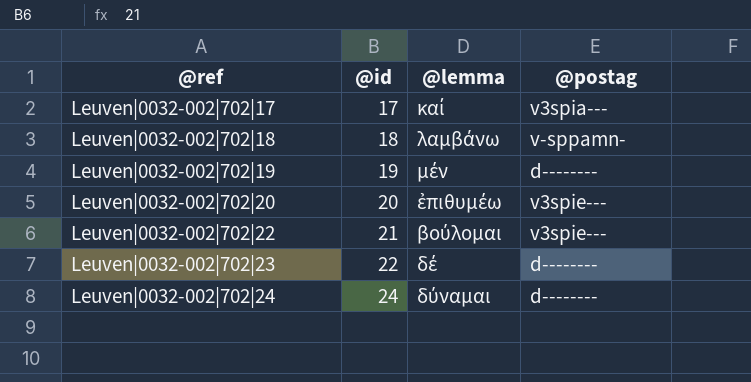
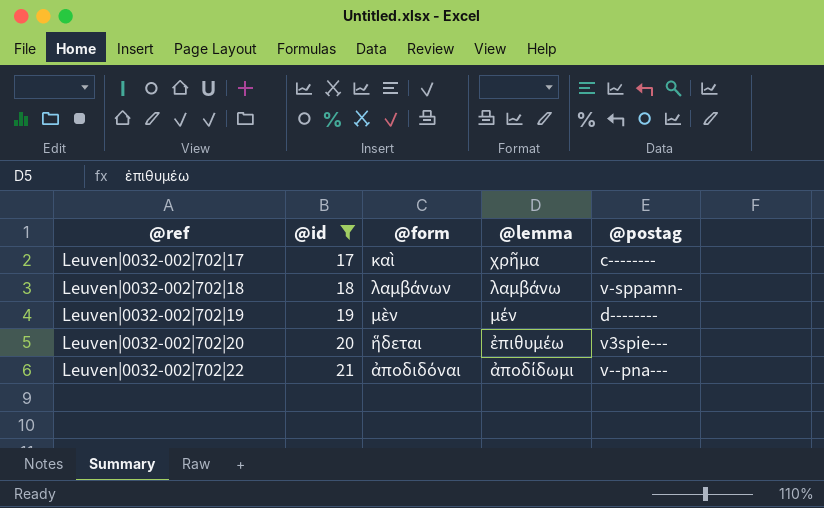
filter: none -> @id <= 21
column @form | position: none -> 3
Leuven|0032-002|702|17 | @lemma: καί -> χρῆμα
Leuven|0032-002|702|17 | @postag: v3spia--- -> c--------
Leuven|0032-002|702|22 | @lemma: βούλομαι -> ἀποδίδωμι
Leuven|0032-002|702|22 | @postag: v3spie--- -> v--pna---

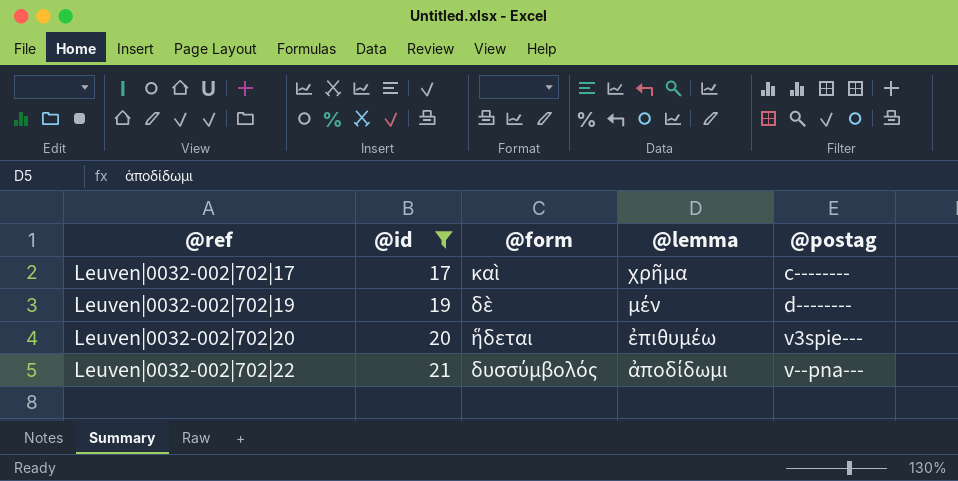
row Leuven|0032-002|702|18: 18 | λαμβάνων | λαμβάνω | v-sppamn- -> none
Leuven|0032-002|702|19 | @form: μὲν -> δὲ
Leuven|0032-002|702|22 | @form: ἀποδιδόναι -> δυσσύμβολός

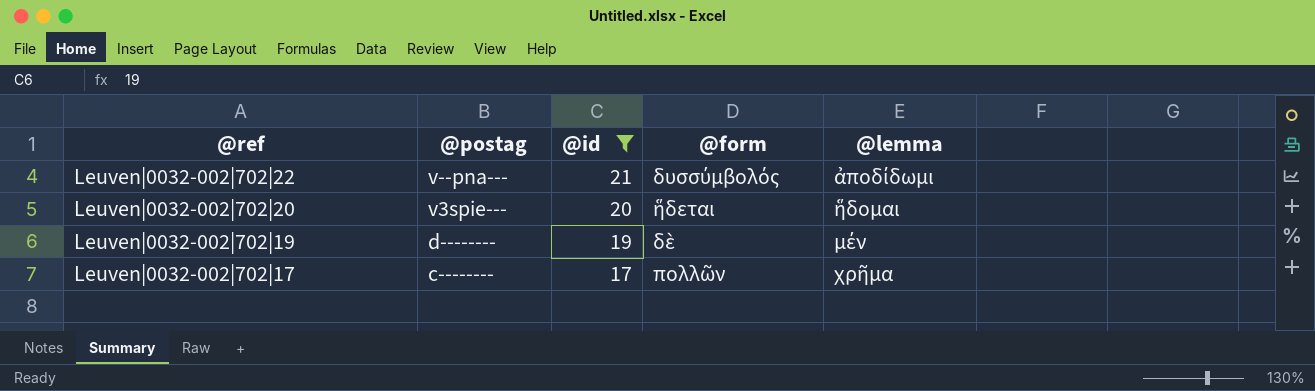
row order: @ref ascending -> @ref descending
column @postag | position: 5 -> 2
Leuven|0032-002|702|20 | @lemma: ἐπιθυμέω -> ἥδομαι
Leuven|0032-002|702|17 | @form: καὶ -> πολλῶν

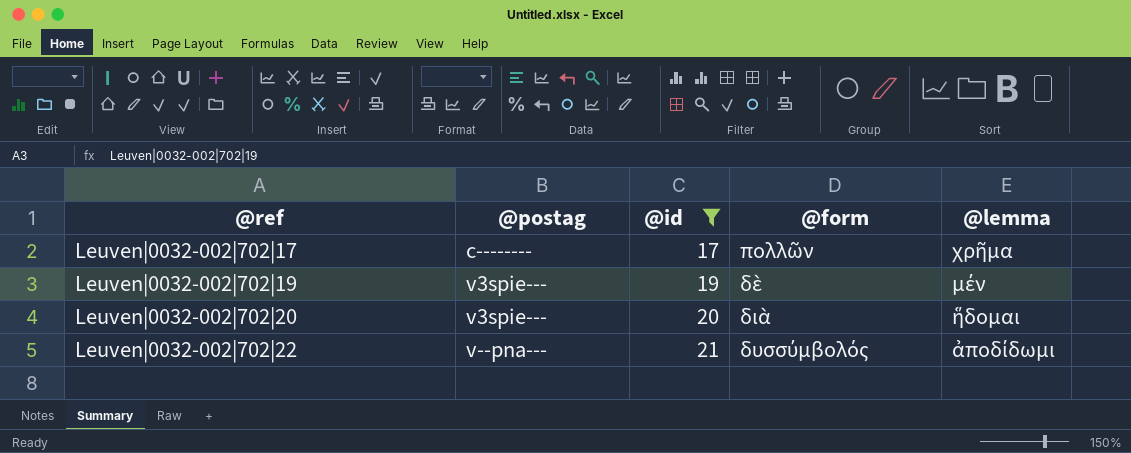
row order: @ref descending -> @ref ascending
Leuven|0032-002|702|19 | @postag: d-------- -> v3spie---
Leuven|0032-002|702|20 | @form: ἥδεται -> διὰ

